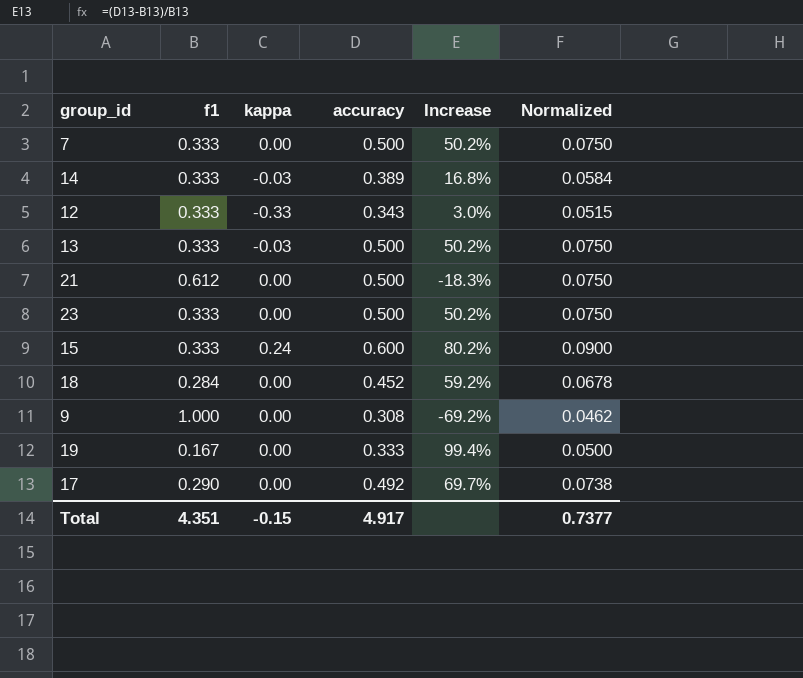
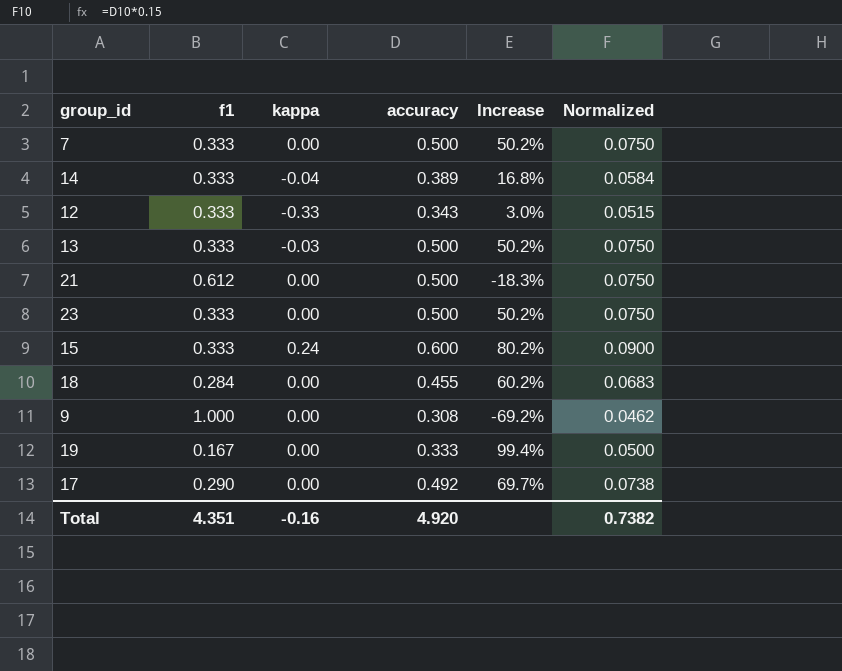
14 | kappa: -0.03 -> -0.04
18 | accuracy: 0.452 -> 0.455
18 | Increase: 59.2% -> 60.2%
18 | Normalized: 0.0678 -> 0.0683
Total | kappa: -0.15 -> -0.16
Total | accuracy: 4.917 -> 4.920
Total | Normalized: 0.7377 -> 0.7382

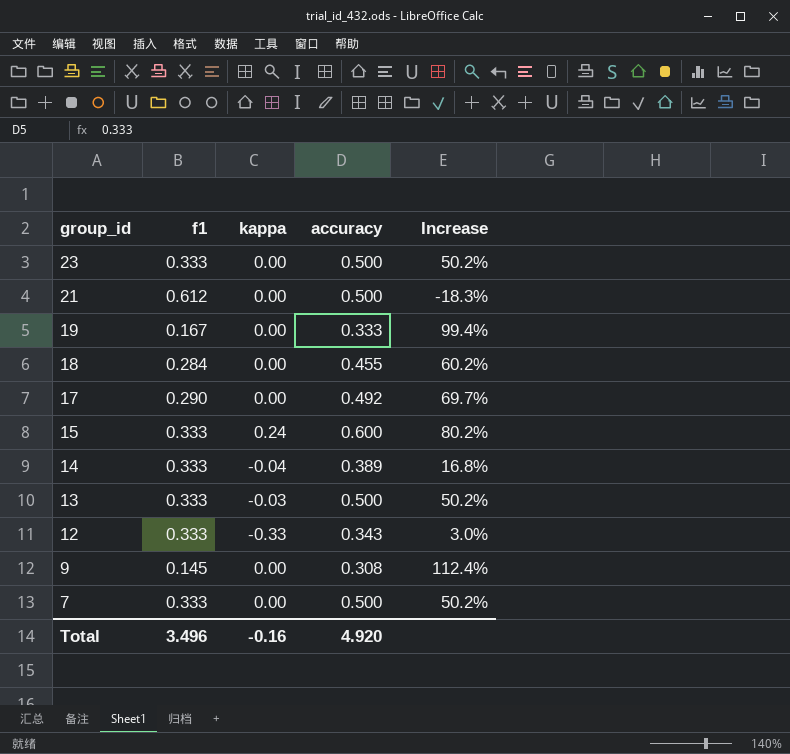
row order: none -> group_id descending
column Normalized | formula: [accuracy] * 0.15 -> none
9 | f1: 1.000 -> 0.145
9 | Increase: -69.2% -> 112.4%
Total | f1: 4.351 -> 3.496

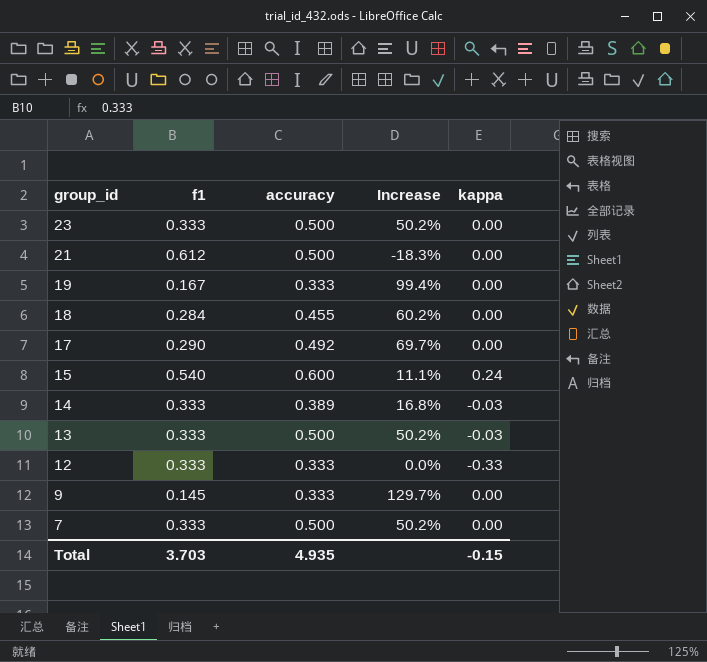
column kappa | position: 3 -> 5
15 | f1: 0.333 -> 0.540
15 | Increase: 80.2% -> 11.1%
14 | kappa: -0.04 -> -0.03
12 | accuracy: 0.343 -> 0.333
12 | Increase: 3.0% -> 0.0%
9 | accuracy: 0.308 -> 0.333
9 | Increase: 112.4% -> 129.7%
Total | f1: 3.496 -> 3.703
Total | accuracy: 4.920 -> 4.935
Total | kappa: -0.16 -> -0.15

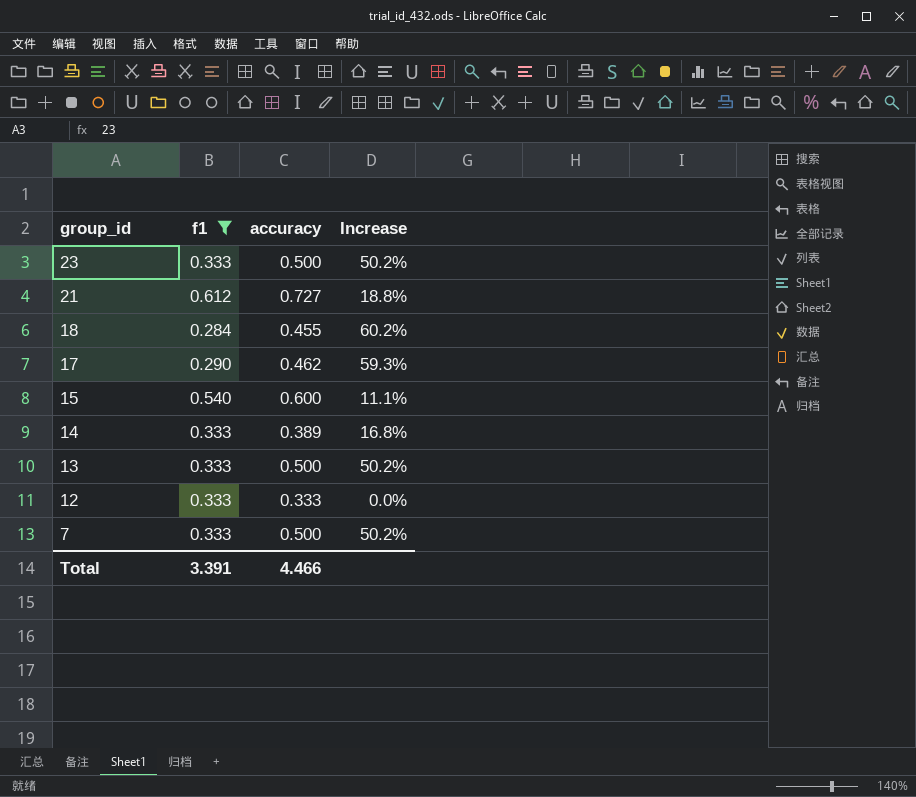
filter: none -> f1 >= 0.284
column kappa | position: 5 -> none
21 | accuracy: 0.500 -> 0.727
21 | Increase: -18.3% -> 18.8%
17 | accuracy: 0.492 -> 0.462
17 | Increase: 69.7% -> 59.3%
Total | f1: 3.703 -> 3.391
Total | accuracy: 4.935 -> 4.466

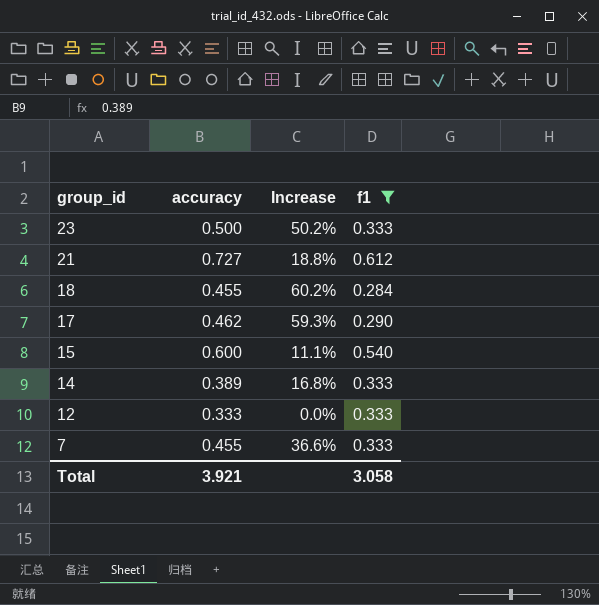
column f1 | position: 2 -> 4
row 13: 0.333 | 0.500 | 50.2% -> none
7 | accuracy: 0.500 -> 0.455
7 | Increase: 50.2% -> 36.6%
Total | accuracy: 4.466 -> 3.921
Total | f1: 3.391 -> 3.058

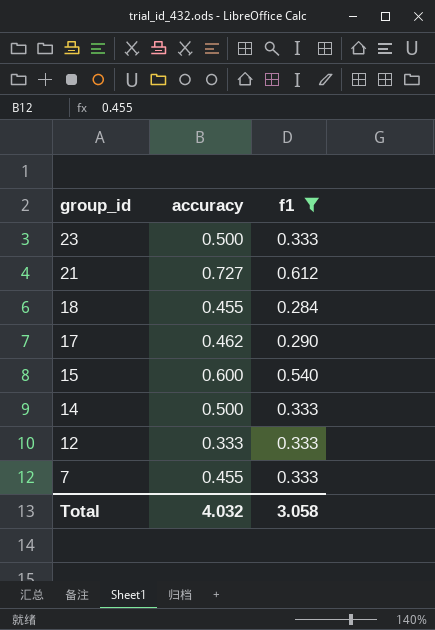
column Increase | formula: ([accuracy] - [f1]) / [f1] -> none
14 | accuracy: 0.389 -> 0.500
Total | accuracy: 3.921 -> 4.032

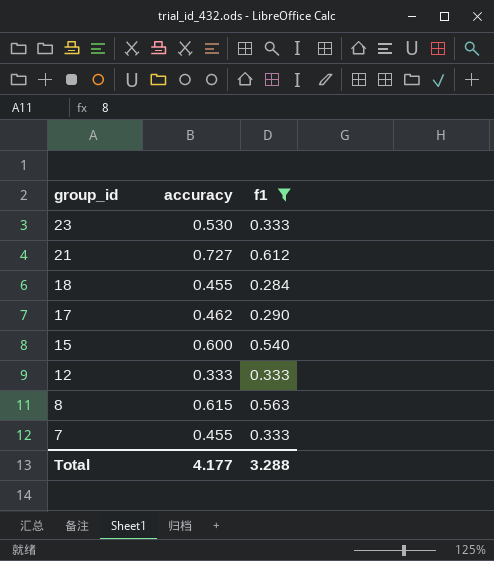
row 14: 0.500 | 0.333 -> none
23 | accuracy: 0.500 -> 0.530
row 8: none -> 0.615 | 0.563
Total | accuracy: 4.032 -> 4.177
Total | f1: 3.058 -> 3.288

